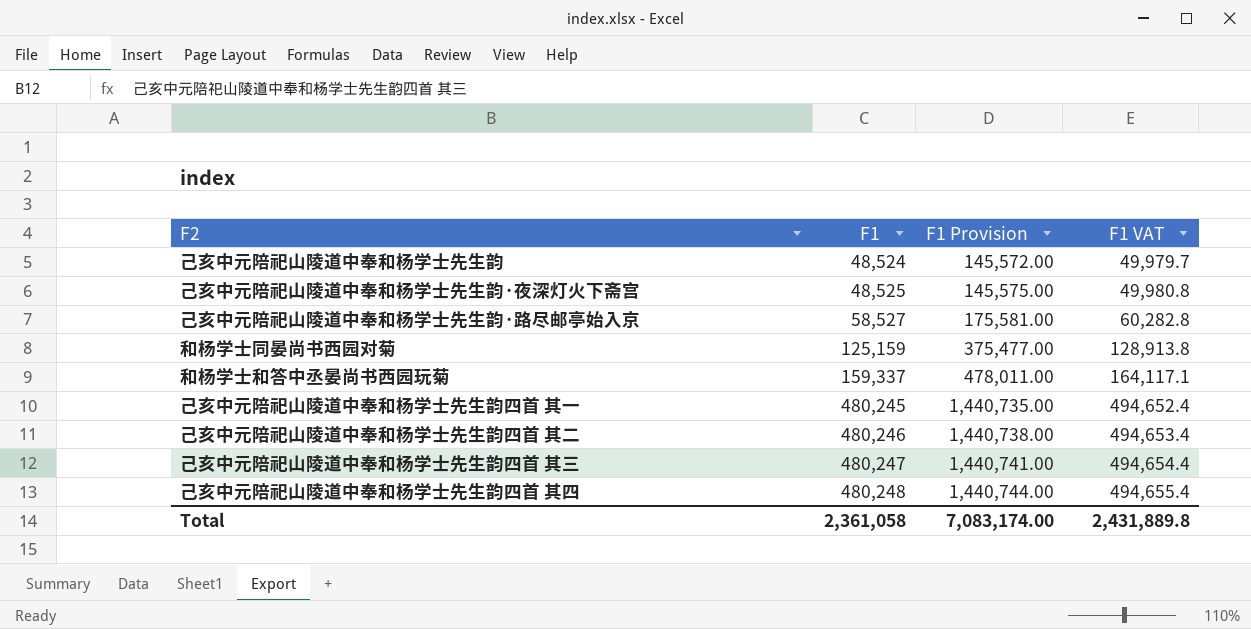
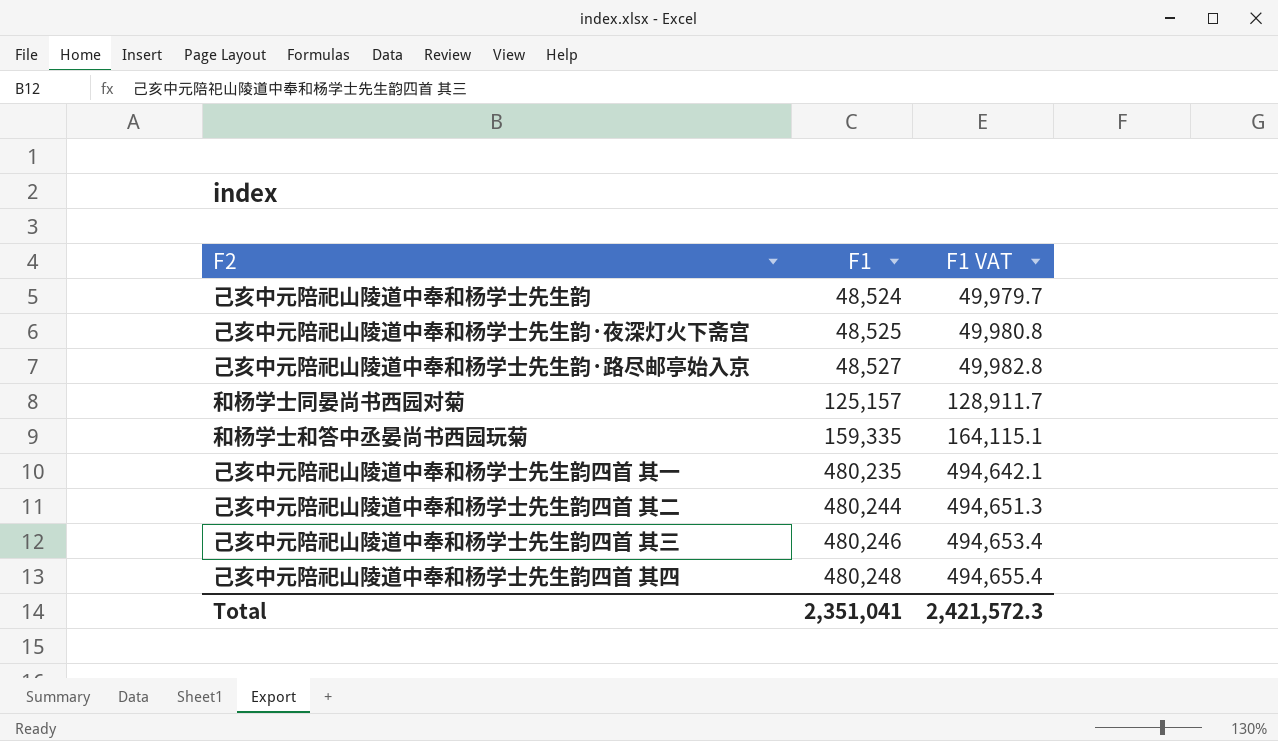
column F1 Provision | formula: [F1] * 3 -> none
己亥中元陪祀山陵道中奉和杨学士先生韵·路尽邮亭始入京 | F1: 58,527 -> 48,527
己亥中元陪祀山陵道中奉和杨学士先生韵·路尽邮亭始入京 | F1 VAT: 60,282.8 -> 49,982.8
和杨学士同晏尚书西园对菊 | F1: 125,159 -> 125,157
和杨学士同晏尚书西园对菊 | F1 VAT: 128,913.8 -> 128,911.7
和杨学士和答中丞晏尚书西园玩菊 | F1: 159,337 -> 159,335
和杨学士和答中丞晏尚书西园玩菊 | F1 VAT: 164,117.1 -> 164,115.1
己亥中元陪祀山陵道中奉和杨学士先生韵四首 其一 | F1: 480,245 -> 480,235
己亥中元陪祀山陵道中奉和杨学士先生韵四首 其一 | F1 VAT: 494,652.4 -> 494,642.1
己亥中元陪祀山陵道中奉和杨学士先生韵四首 其二 | F1: 480,246 -> 480,244
己亥中元陪祀山陵道中奉和杨学士先生韵四首 其二 | F1 VAT: 494,653.4 -> 494,651.3
己亥中元陪祀山陵道中奉和杨学士先生韵四首 其三 | F1: 480,247 -> 480,246
己亥中元陪祀山陵道中奉和杨学士先生韵四首 其三 | F1 VAT: 494,654.4 -> 494,653.4
Total | F1: 2,361,058 -> 2,351,041
Total | F1 VAT: 2,431,889.8 -> 2,421,572.3

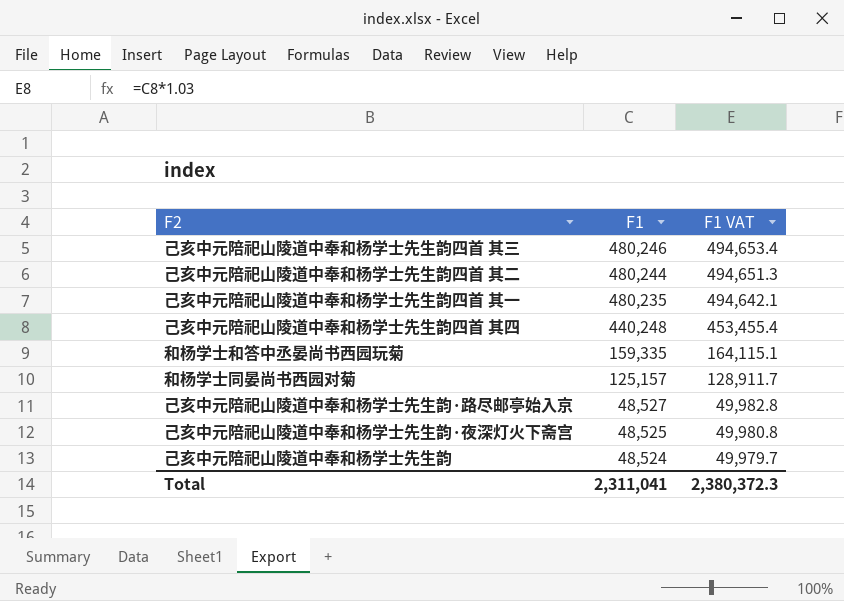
row order: F1 ascending -> F1 descending
己亥中元陪祀山陵道中奉和杨学士先生韵四首 其四 | F1: 480,248 -> 440,248
己亥中元陪祀山陵道中奉和杨学士先生韵四首 其四 | F1 VAT: 494,655.4 -> 453,455.4
Total | F1: 2,351,041 -> 2,311,041
Total | F1 VAT: 2,421,572.3 -> 2,380,372.3

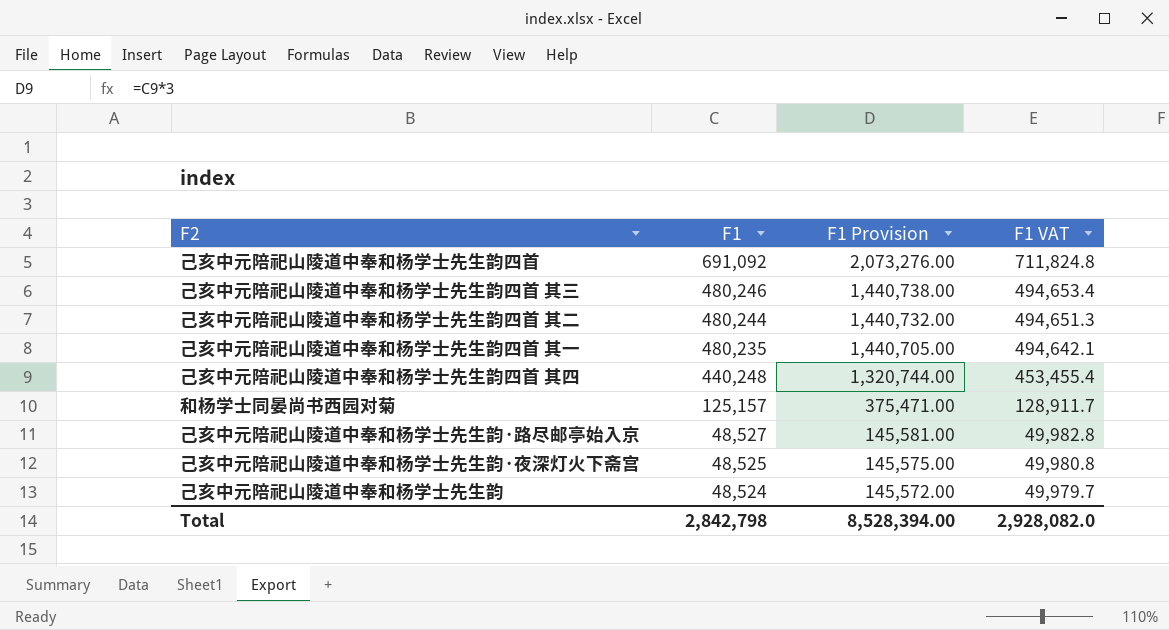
column F1 Provision | formula: none -> [F1] * 3
row 和杨学士和答中丞晏尚书西园玩菊: 159,335 | 164,115.1 -> none
row 己亥中元陪祀山陵道中奉和杨学士先生韵四首: none -> 691,092 | 2,073,276.00 | 711,824.8
Total | F1: 2,311,041 -> 2,842,798
Total | F1 VAT: 2,380,372.3 -> 2,928,082.0

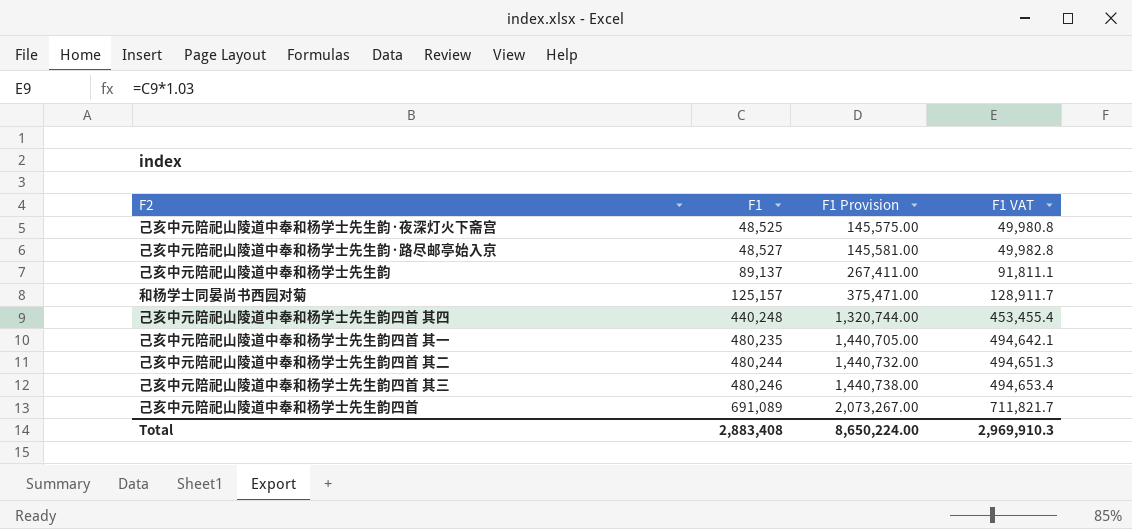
row order: F1 descending -> F1 ascending
己亥中元陪祀山陵道中奉和杨学士先生韵 | F1: 48,524 -> 89,137
己亥中元陪祀山陵道中奉和杨学士先生韵 | F1 Provision: 145,572.00 -> 267,411.00
己亥中元陪祀山陵道中奉和杨学士先生韵 | F1 VAT: 49,979.7 -> 91,811.1
己亥中元陪祀山陵道中奉和杨学士先生韵四首 | F1: 691,092 -> 691,089
己亥中元陪祀山陵道中奉和杨学士先生韵四首 | F1 Provision: 2,073,276.00 -> 2,073,267.00
己亥中元陪祀山陵道中奉和杨学士先生韵四首 | F1 VAT: 711,824.8 -> 711,821.7
Total | F1: 2,842,798 -> 2,883,408
Total | F1 Provision: 8,528,394.00 -> 8,650,224.00
Total | F1 VAT: 2,928,082.0 -> 2,969,910.3

